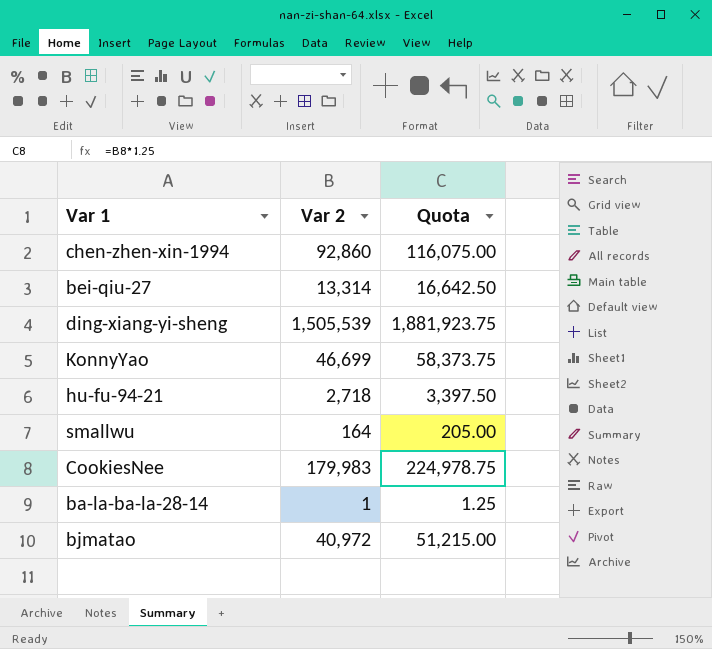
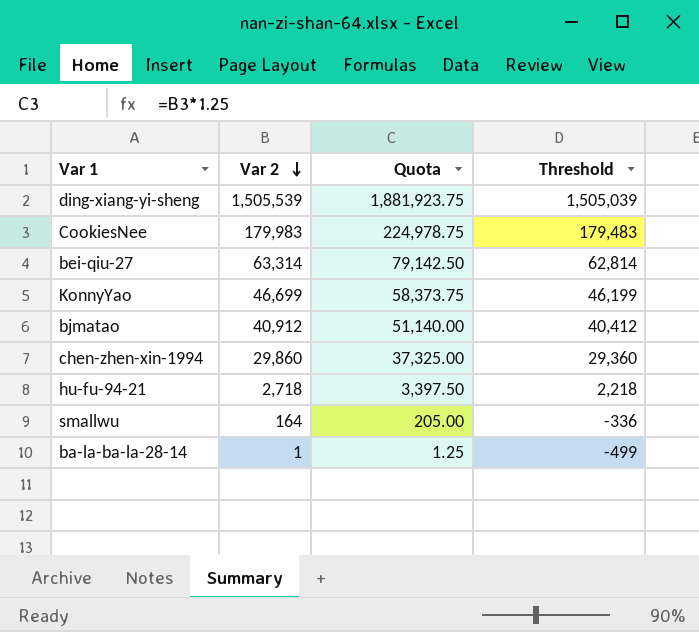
row order: none -> Var 2 descending
column Threshold | formula: none -> [Var 2] - 500
bei-qiu-27 | Var 2: 13,314 -> 63,314
bei-qiu-27 | Quota: 16,642.50 -> 79,142.50
bjmatao | Var 2: 40,972 -> 40,912
bjmatao | Quota: 51,215.00 -> 51,140.00
chen-zhen-xin-1994 | Var 2: 92,860 -> 29,860
chen-zhen-xin-1994 | Quota: 116,075.00 -> 37,325.00

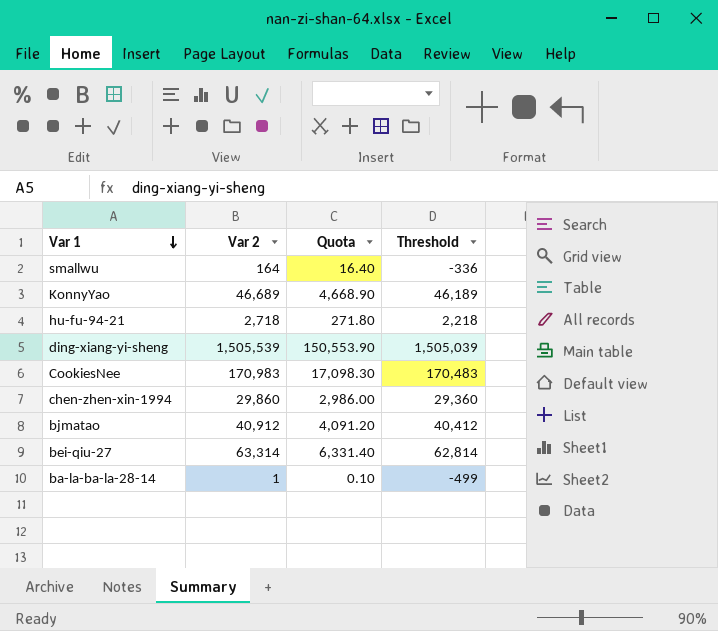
row order: Var 2 descending -> Var 1 descending
column Quota | formula: [Var 2] * 1.25 -> [Var 2] * 0.1
KonnyYao | Var 2: 46,699 -> 46,689
KonnyYao | Threshold: 46,199 -> 46,189
CookiesNee | Var 2: 179,983 -> 170,983
CookiesNee | Threshold: 179,483 -> 170,483

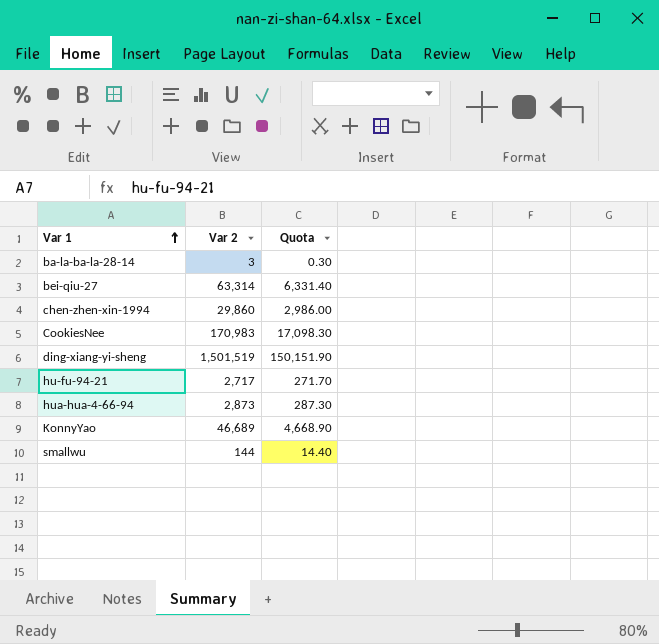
row order: Var 1 descending -> Var 1 ascending
column Threshold | formula: [Var 2] - 500 -> none
row bjmatao: 40,912 | 4,091.20 | 40,412 -> none
ba-la-ba-la-28-14 | Var 2: 1 -> 3
ba-la-ba-la-28-14 | Quota: 0.10 -> 0.30
ding-xiang-yi-sheng | Var 2: 1,505,539 -> 1,501,519
ding-xiang-yi-sheng | Quota: 150,553.90 -> 150,151.90
hu-fu-94-21 | Var 2: 2,718 -> 2,717
hu-fu-94-21 | Quota: 271.80 -> 271.70
row hua-hua-4-66-94: none -> 2,873 | 287.30
smallwu | Var 2: 164 -> 144
smallwu | Quota: 16.40 -> 14.40

